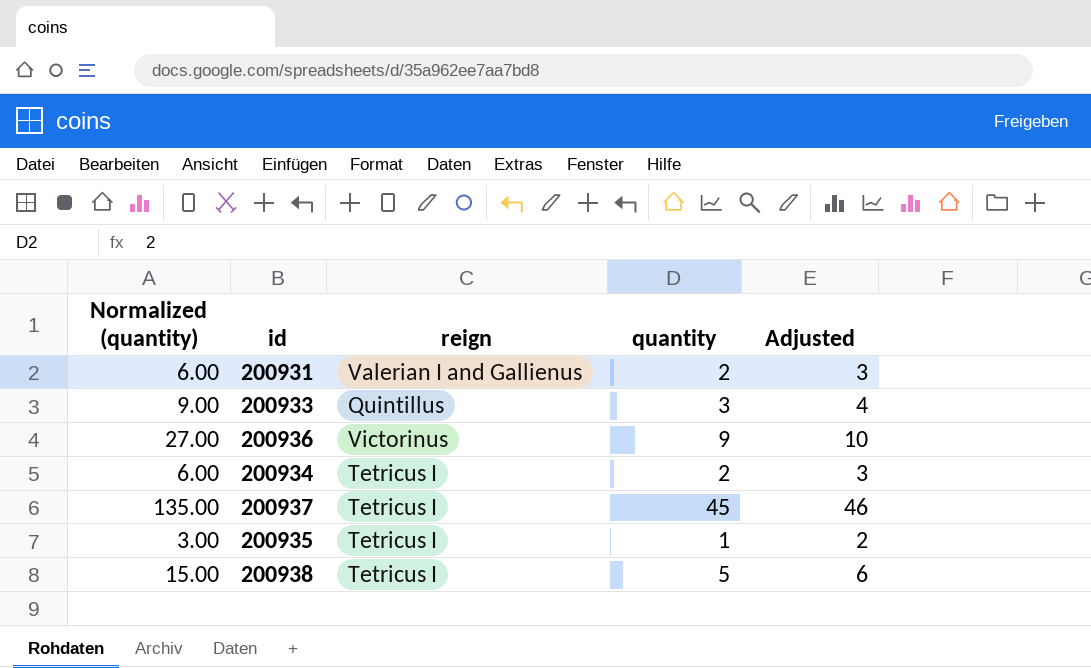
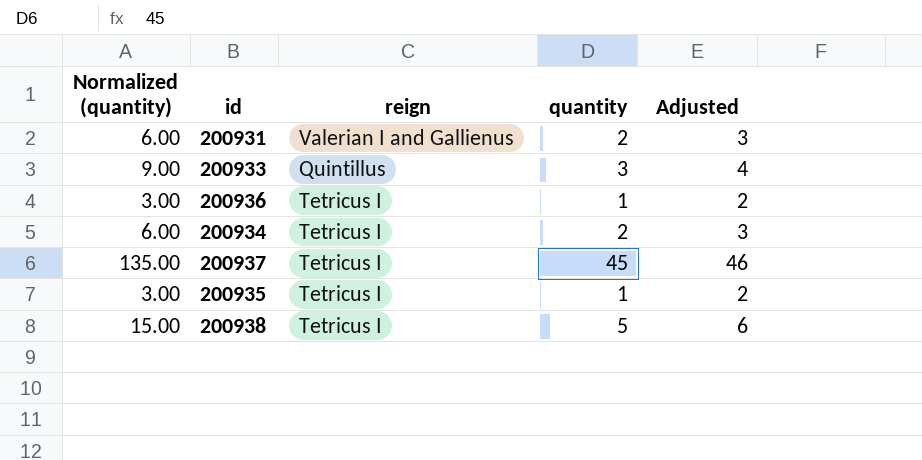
200936 | Normalized (quantity): 27.00 -> 3.00
200936 | reign: Victorinus -> Tetricus I
200936 | quantity: 9 -> 1
200936 | Adjusted: 10 -> 2

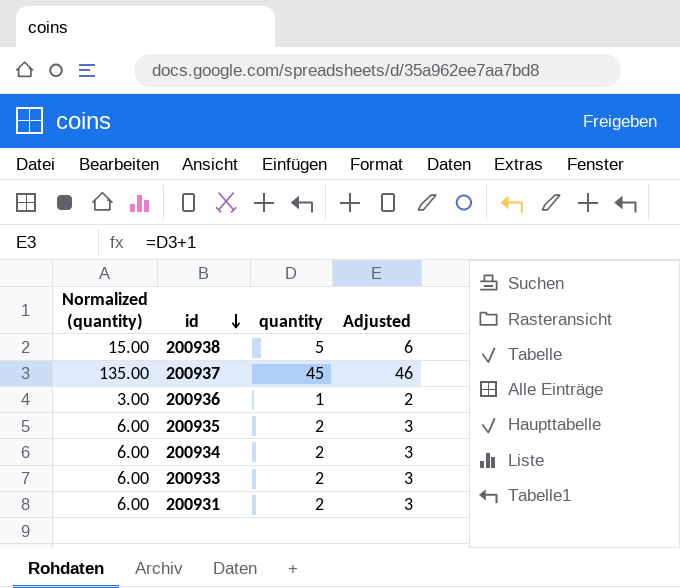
row order: none -> id descending
column reign | position: 3 -> none
200935 | Normalized (quantity): 3.00 -> 6.00
200935 | quantity: 1 -> 2
200935 | Adjusted: 2 -> 3
200933 | Normalized (quantity): 9.00 -> 6.00
200933 | quantity: 3 -> 2
200933 | Adjusted: 4 -> 3

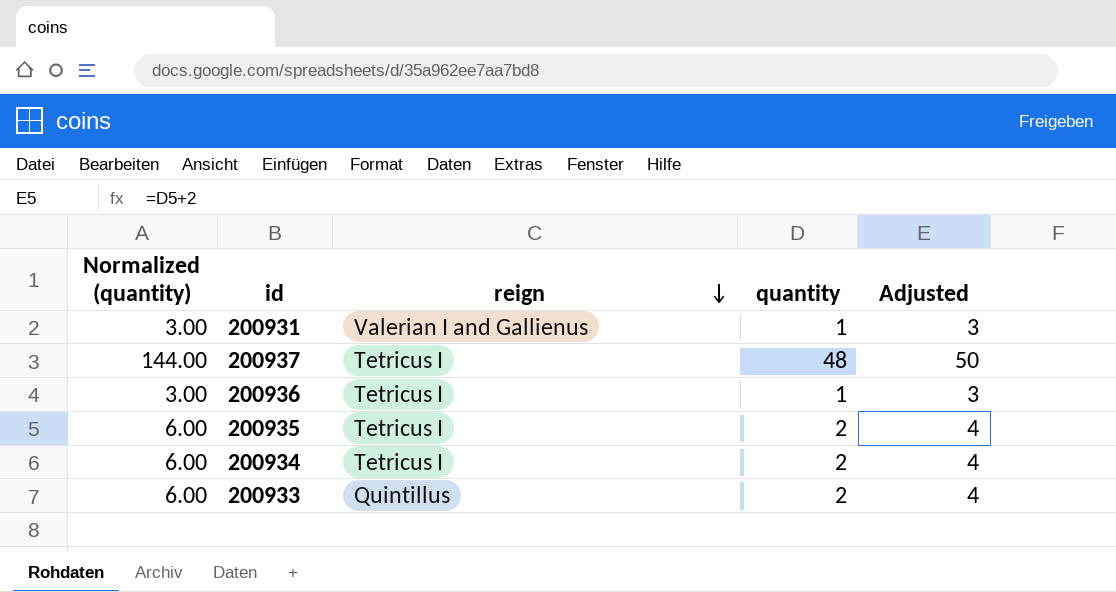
row order: id descending -> reign descending
column reign | position: none -> 3
column Adjusted | formula: [quantity] + 1 -> [quantity] + 2
row 200938: 15.00 | 5 | 6 -> none
200931 | Normalized (quantity): 6.00 -> 3.00
200931 | quantity: 2 -> 1
200937 | Normalized (quantity): 135.00 -> 144.00
200937 | quantity: 45 -> 48

